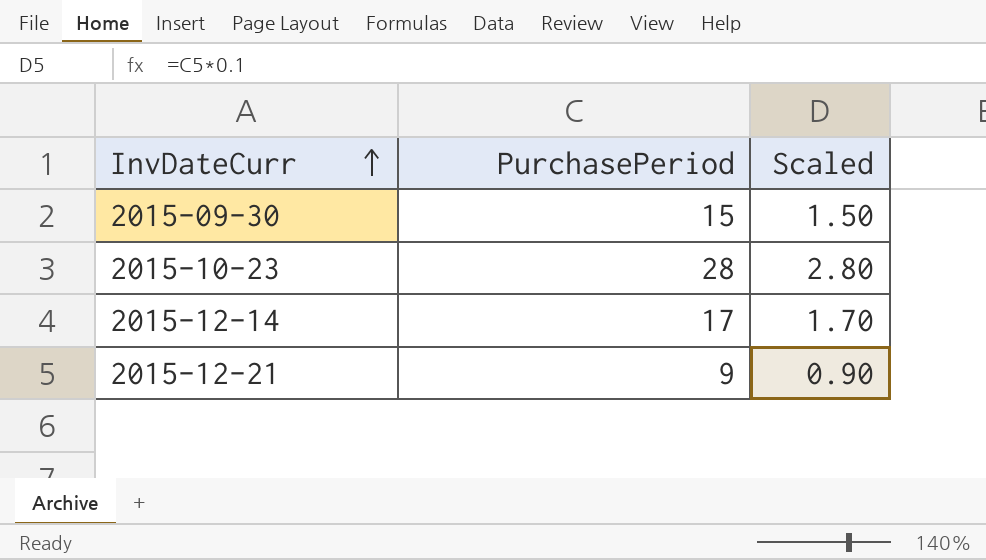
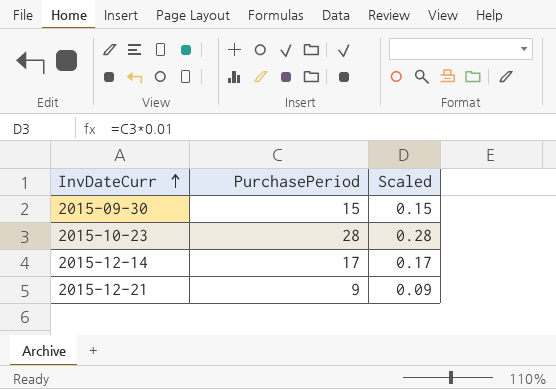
column Scaled | formula: [PurchasePeriod] * 0.1 -> [PurchasePeriod] * 0.01

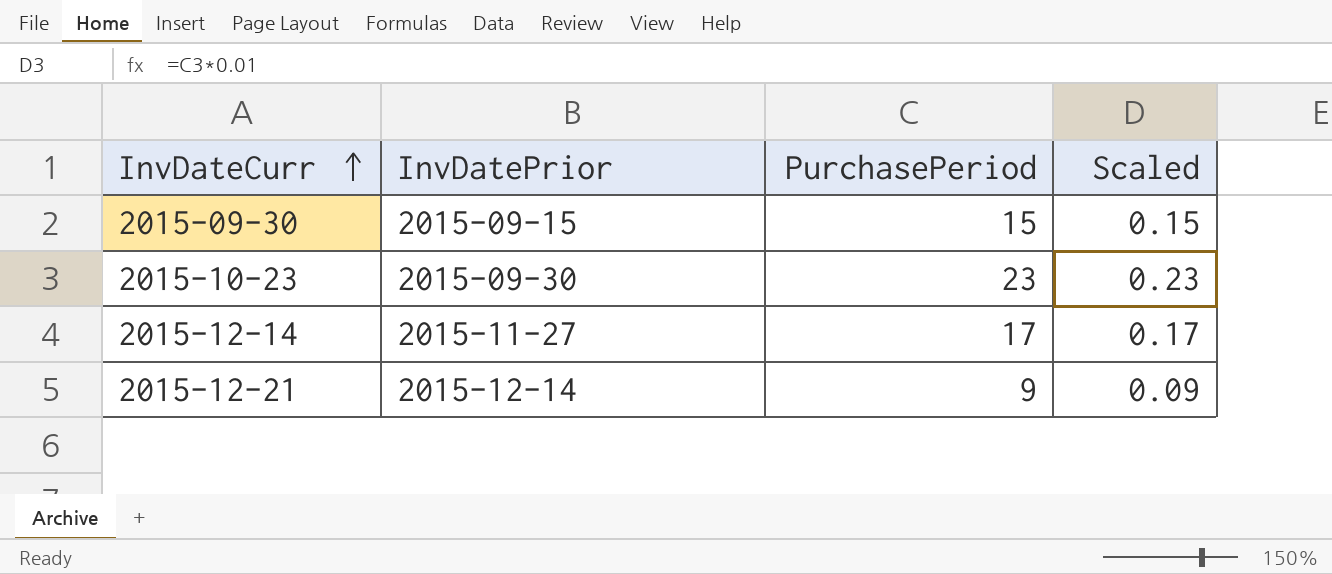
column InvDatePrior | position: none -> 2
2015-10-23 | PurchasePeriod: 28 -> 23
2015-10-23 | Scaled: 0.28 -> 0.23

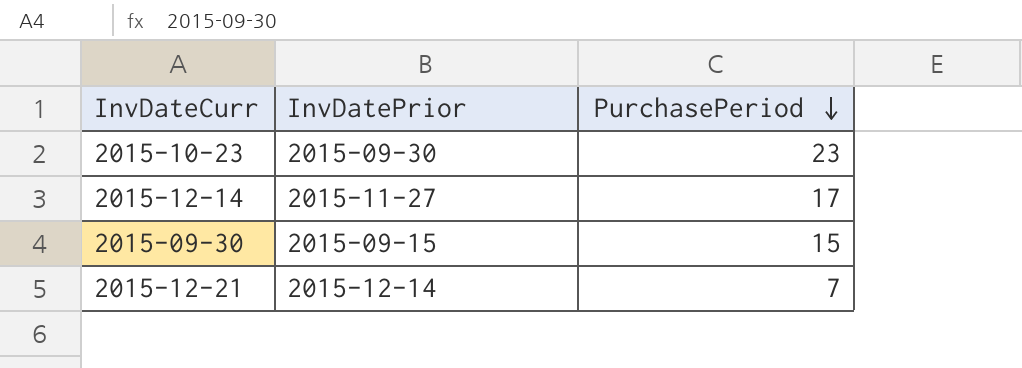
row order: InvDateCurr ascending -> PurchasePeriod descending
column Scaled | formula: [PurchasePeriod] * 0.01 -> none
2015-12-21 | PurchasePeriod: 9 -> 7

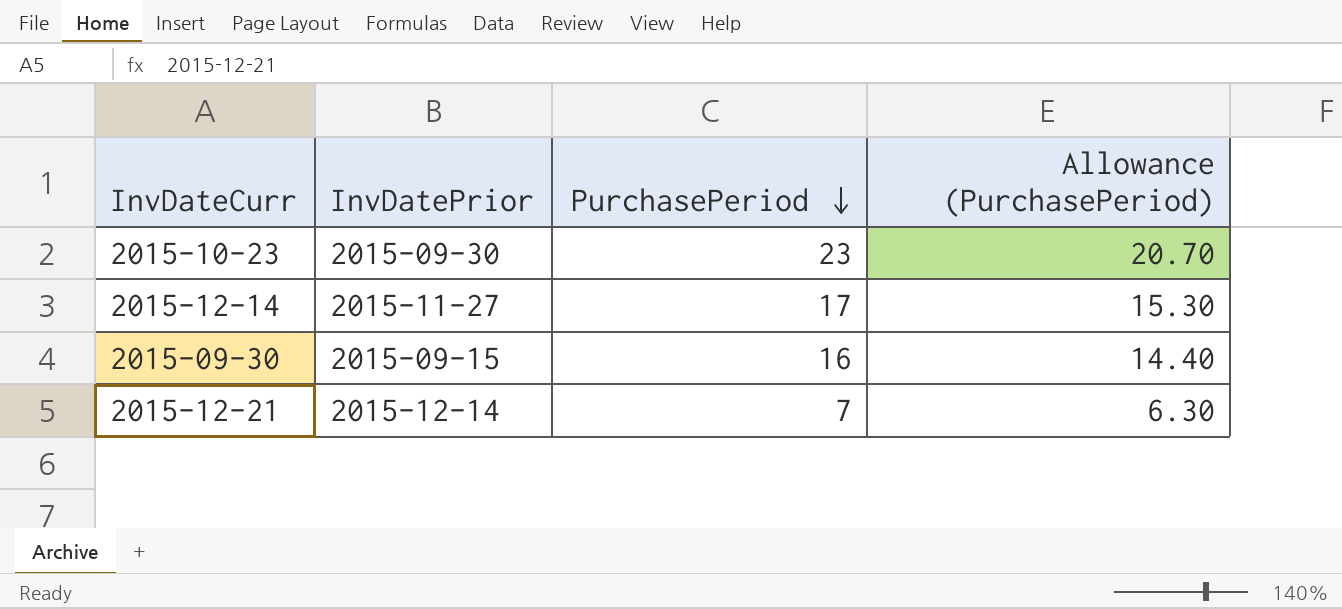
column Allowance (PurchasePeriod) | formula: none -> [PurchasePeriod] * 0.9
2015-09-30 | PurchasePeriod: 15 -> 16

